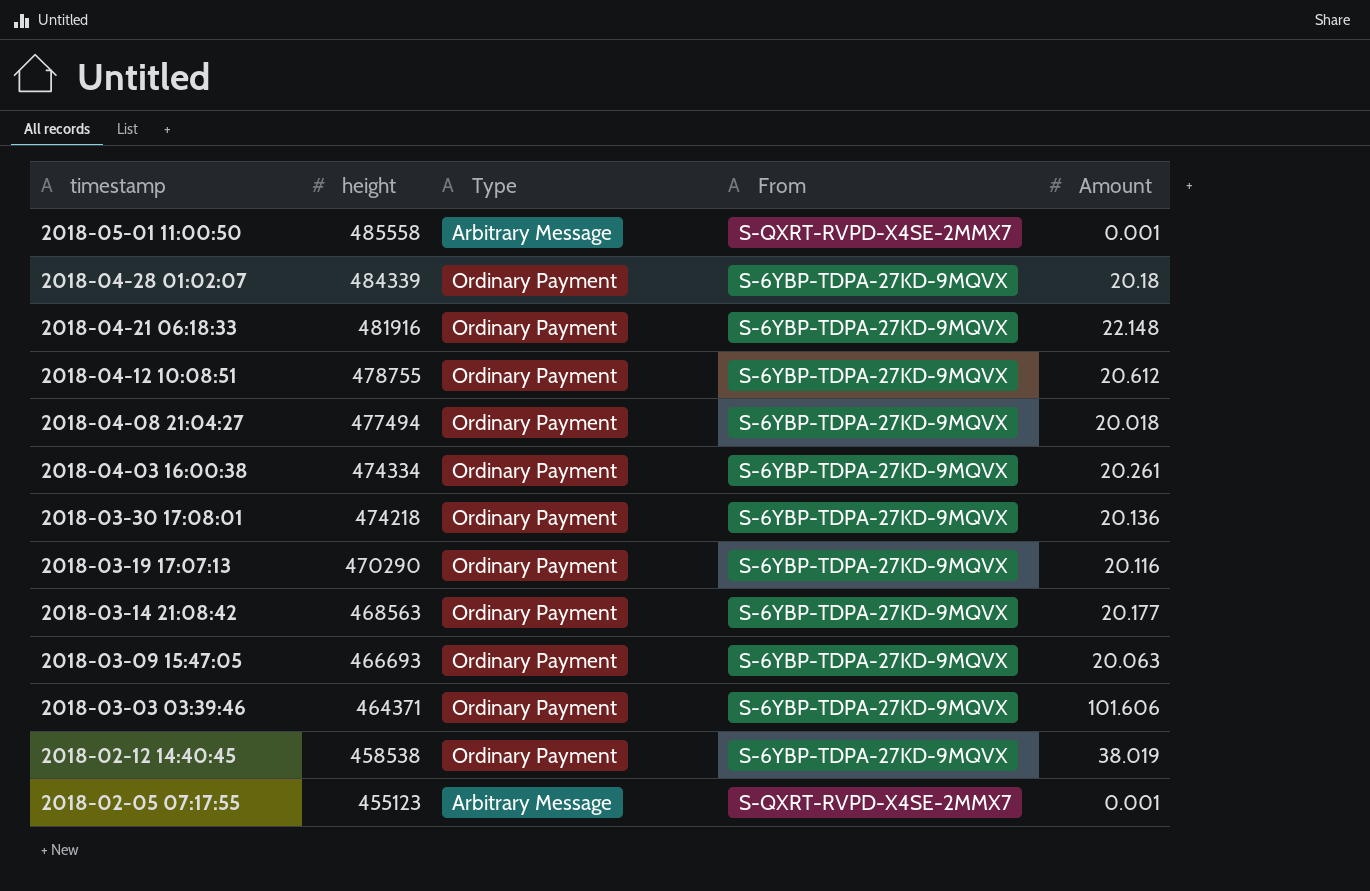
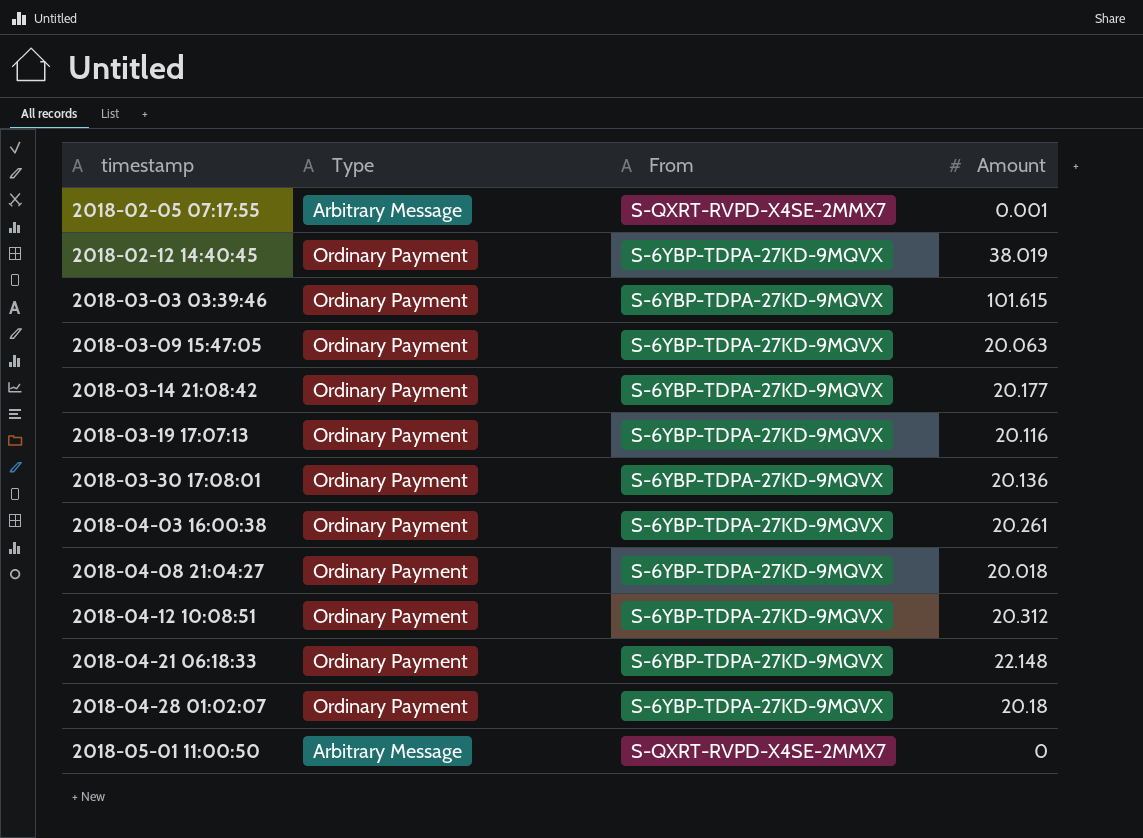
row order: timestamp descending -> timestamp ascending
column height | position: 2 -> none
2018-03-03 03:39:46 | Amount: 101.606 -> 101.615
2018-04-12 10:08:51 | Amount: 20.612 -> 20.312
2018-05-01 11:00:50 | Amount: 0.001 -> 0

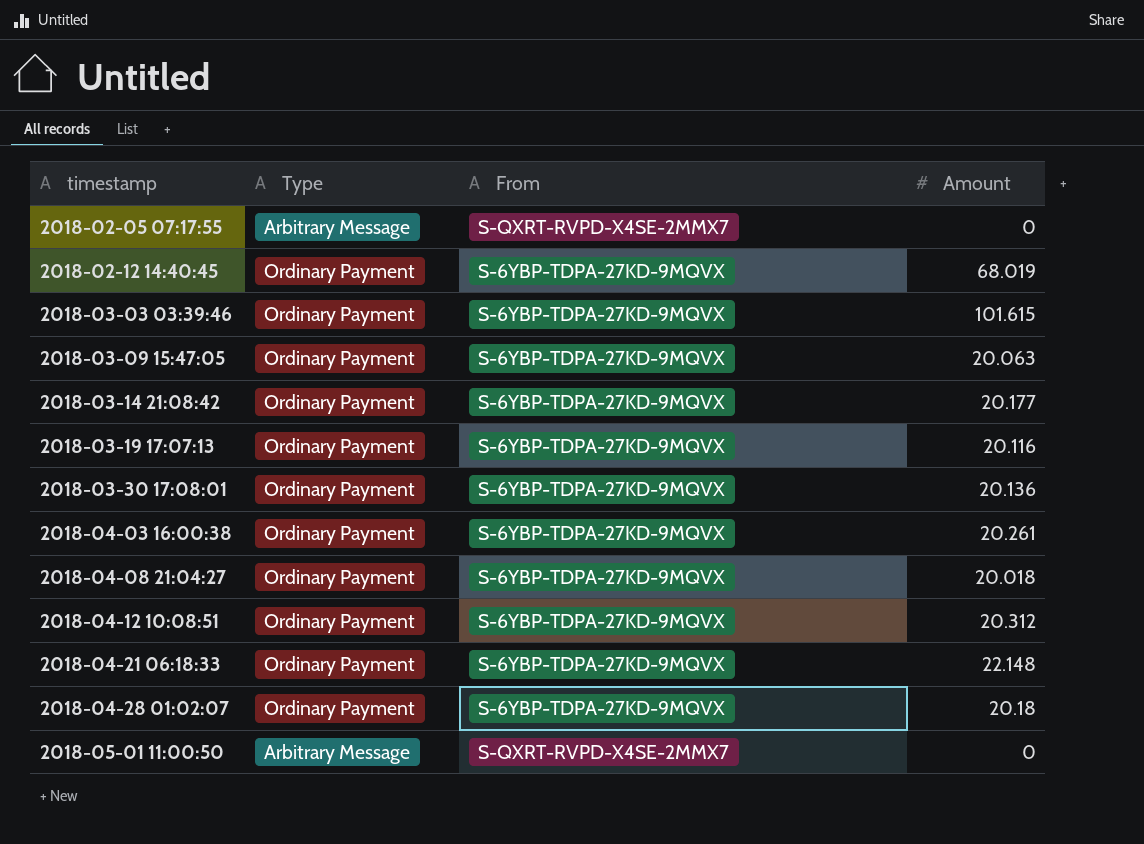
2018-02-05 07:17:55 | Amount: 0.001 -> 0
2018-02-12 14:40:45 | Amount: 38.019 -> 68.019

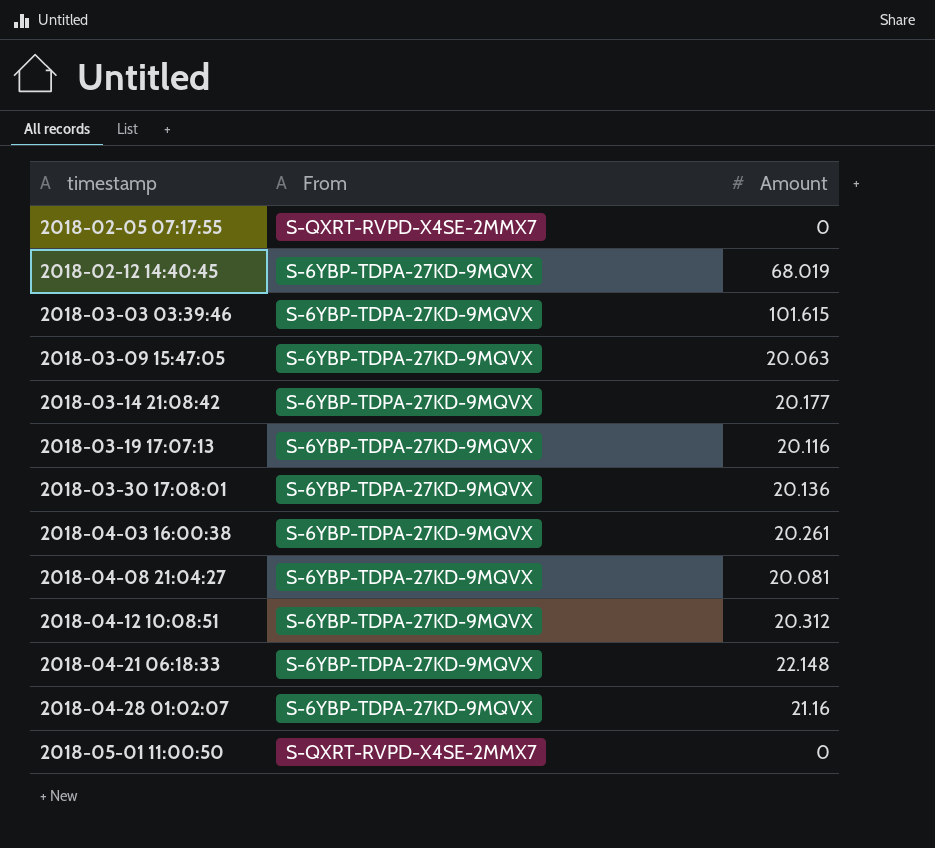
column Type | position: 2 -> none
2018-04-08 21:04:27 | Amount: 20.018 -> 20.081
2018-04-28 01:02:07 | Amount: 20.18 -> 21.16

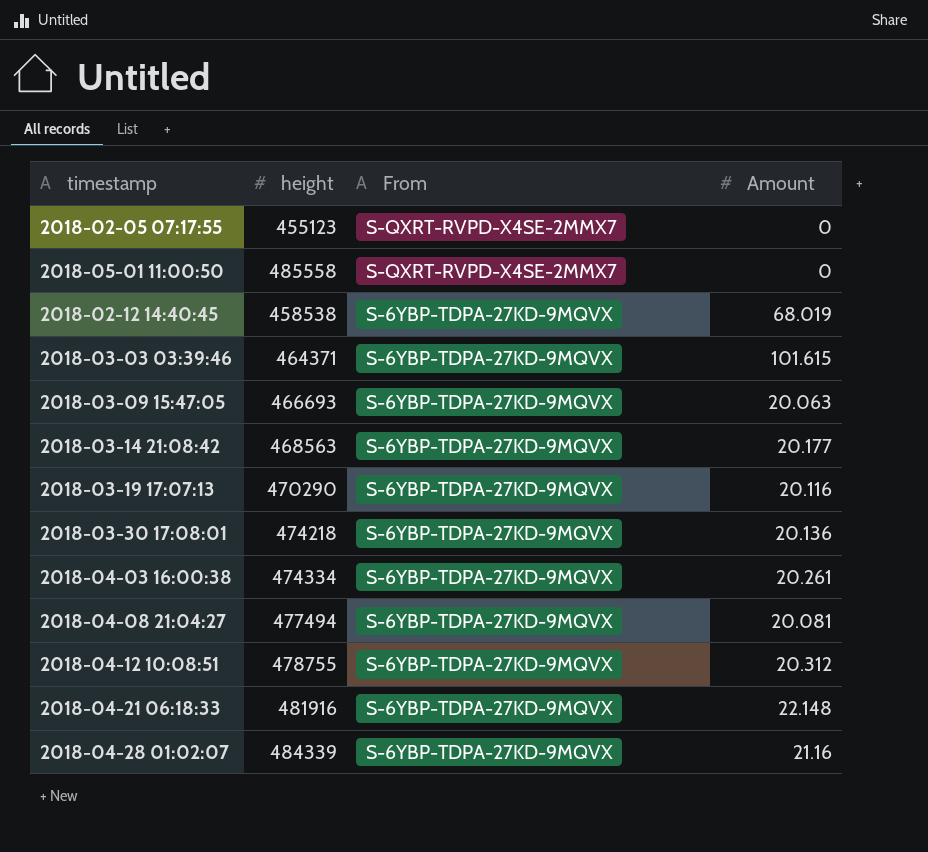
row order: timestamp ascending -> From descending
column height | position: none -> 2

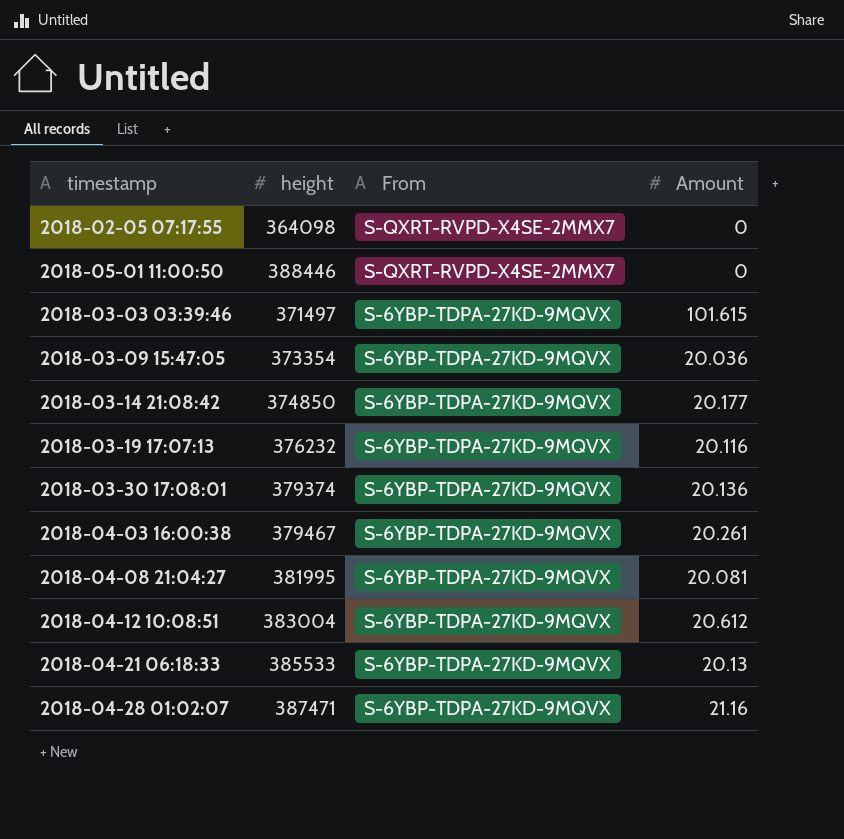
row 2018-02-12 14:40:45: 458538 | S-6YBP-TDPA-27KD-9MQVX | 68.019 -> none
2018-02-05 07:17:55 | height: 455123 -> 364098
2018-05-01 11:00:50 | height: 485558 -> 388446
2018-03-03 03:39:46 | height: 464371 -> 371497
2018-03-09 15:47:05 | height: 466693 -> 373354
2018-03-09 15:47:05 | Amount: 20.063 -> 20.036
2018-03-14 21:08:42 | height: 468563 -> 374850
2018-03-19 17:07:13 | height: 470290 -> 376232
2018-03-30 17:08:01 | height: 474218 -> 379374
2018-04-03 16:00:38 | height: 474334 -> 379467
2018-04-08 21:04:27 | height: 477494 -> 381995
2018-04-12 10:08:51 | height: 478755 -> 383004
2018-04-12 10:08:51 | Amount: 20.312 -> 20.612
2018-04-21 06:18:33 | height: 481916 -> 385533
2018-04-21 06:18:33 | Amount: 22.148 -> 20.13
2018-04-28 01:02:07 | height: 484339 -> 387471

